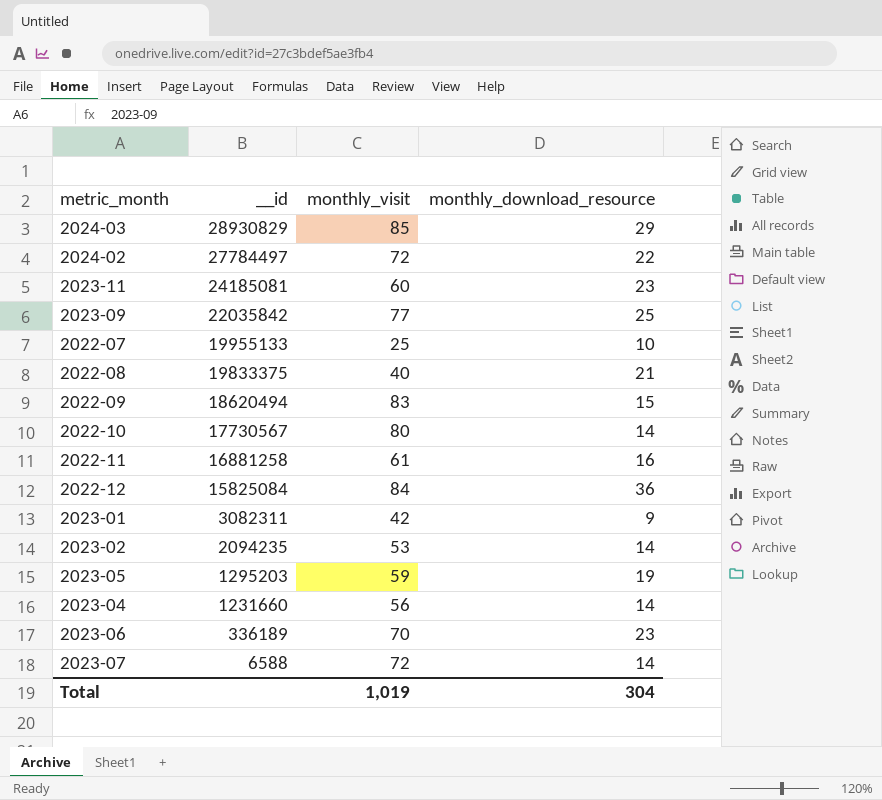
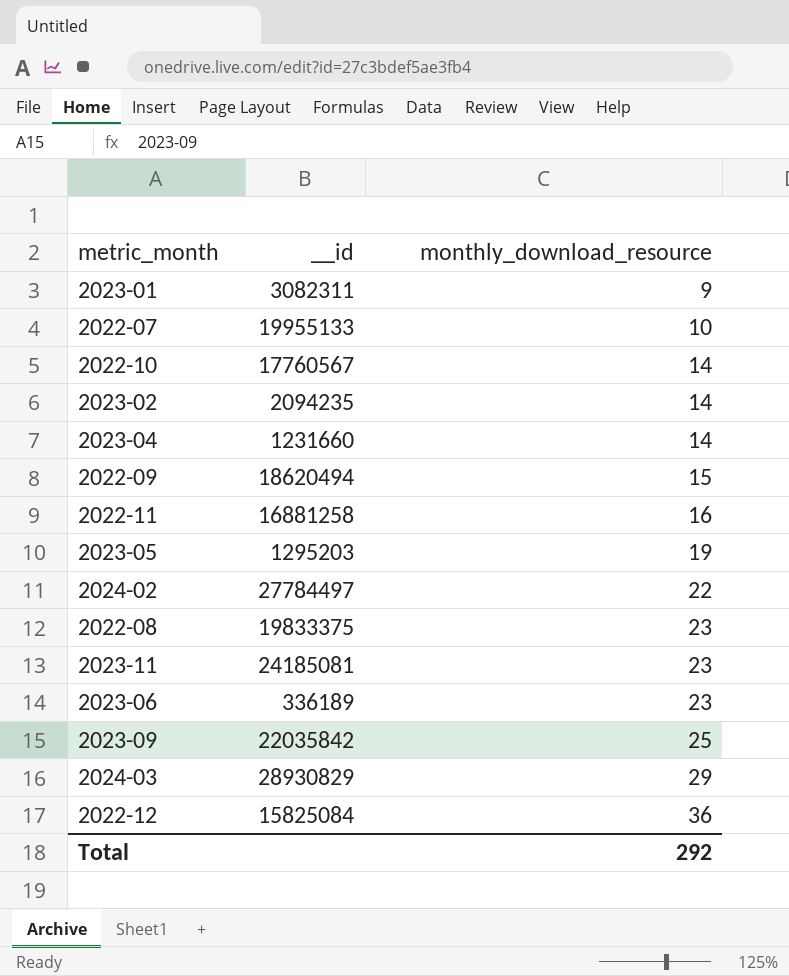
row order: __id descending -> monthly_download_resource ascending
column monthly_visit | position: 3 -> none
row 2023-07: 6588 | 72 | 14 -> none
2022-10 | __id: 17730567 -> 17760567
2022-08 | monthly_download_resource: 21 -> 23
Total | monthly_download_resource: 304 -> 292

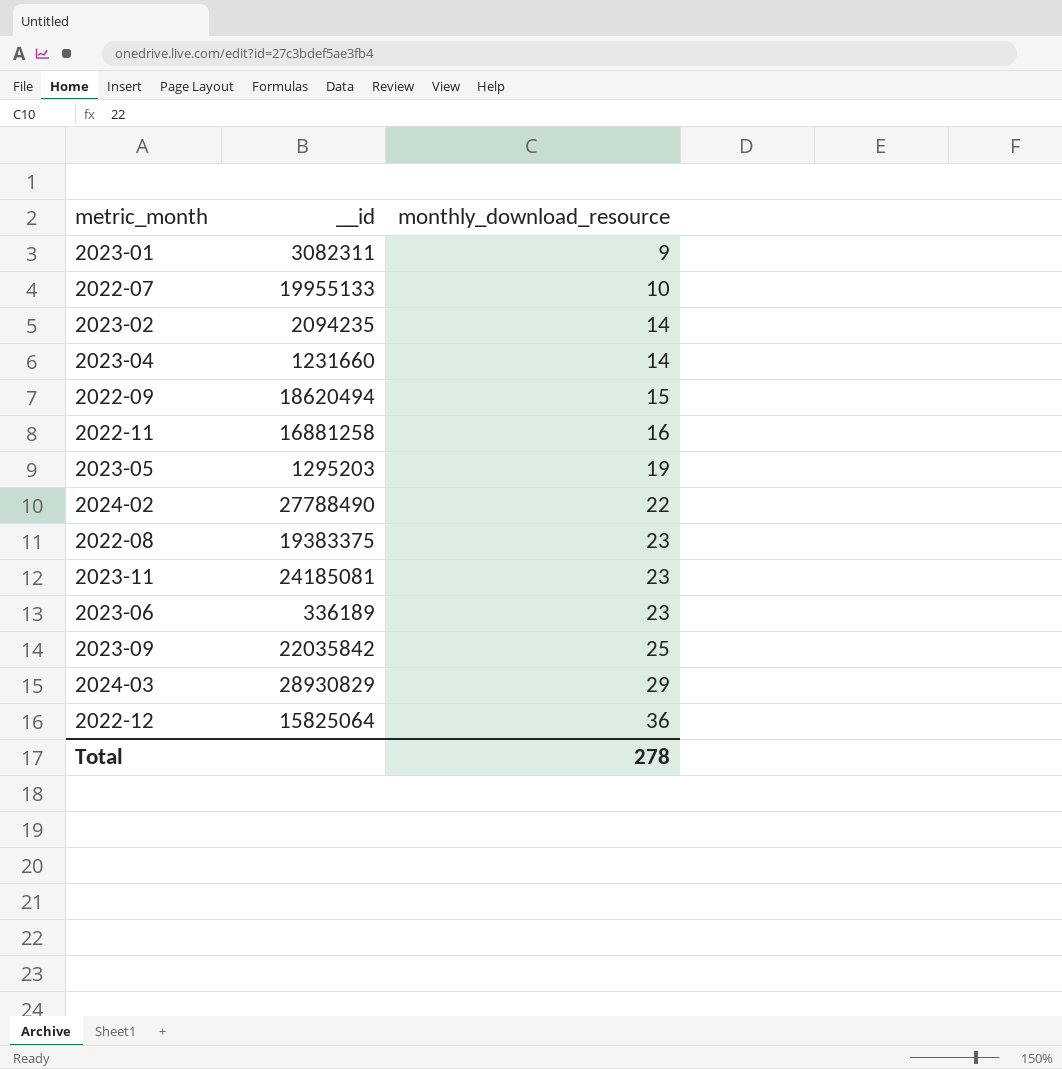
row 2022-10: 17760567 | 14 -> none
2024-02 | __id: 27784497 -> 27788490
2022-08 | __id: 19833375 -> 19383375
2022-12 | __id: 15825084 -> 15825064
Total | monthly_download_resource: 292 -> 278

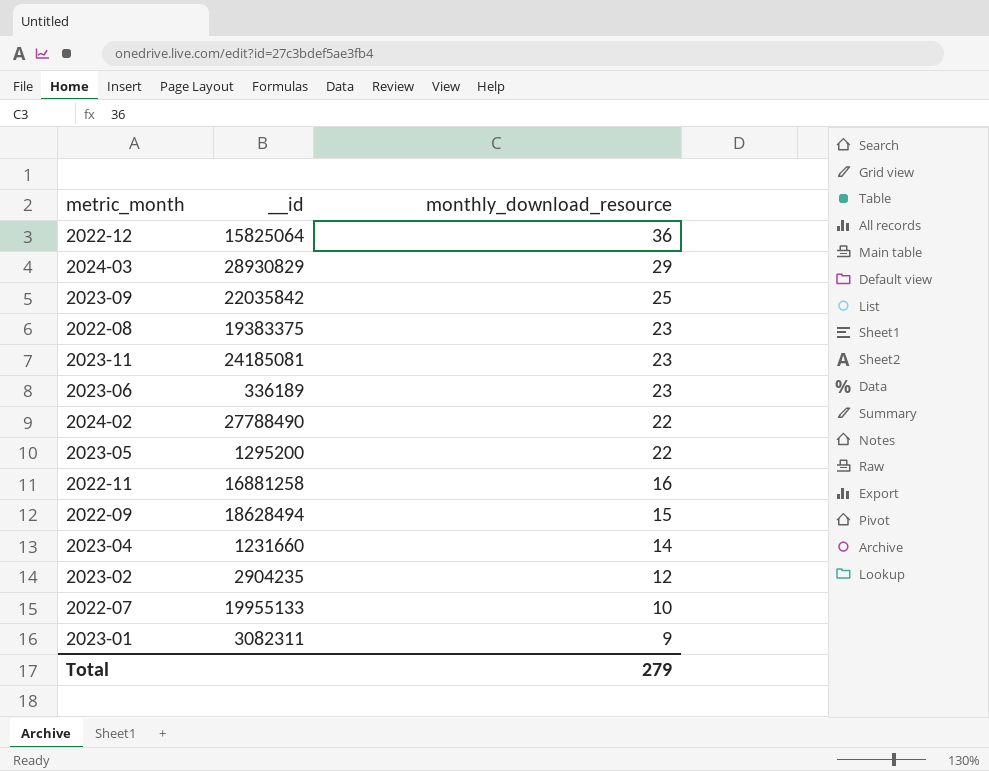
row order: monthly_download_resource ascending -> monthly_download_resource descending
2023-05 | __id: 1295203 -> 1295200
2023-05 | monthly_download_resource: 19 -> 22
2022-09 | __id: 18620494 -> 18628494
2023-02 | __id: 2094235 -> 2904235
2023-02 | monthly_download_resource: 14 -> 12
Total | monthly_download_resource: 278 -> 279

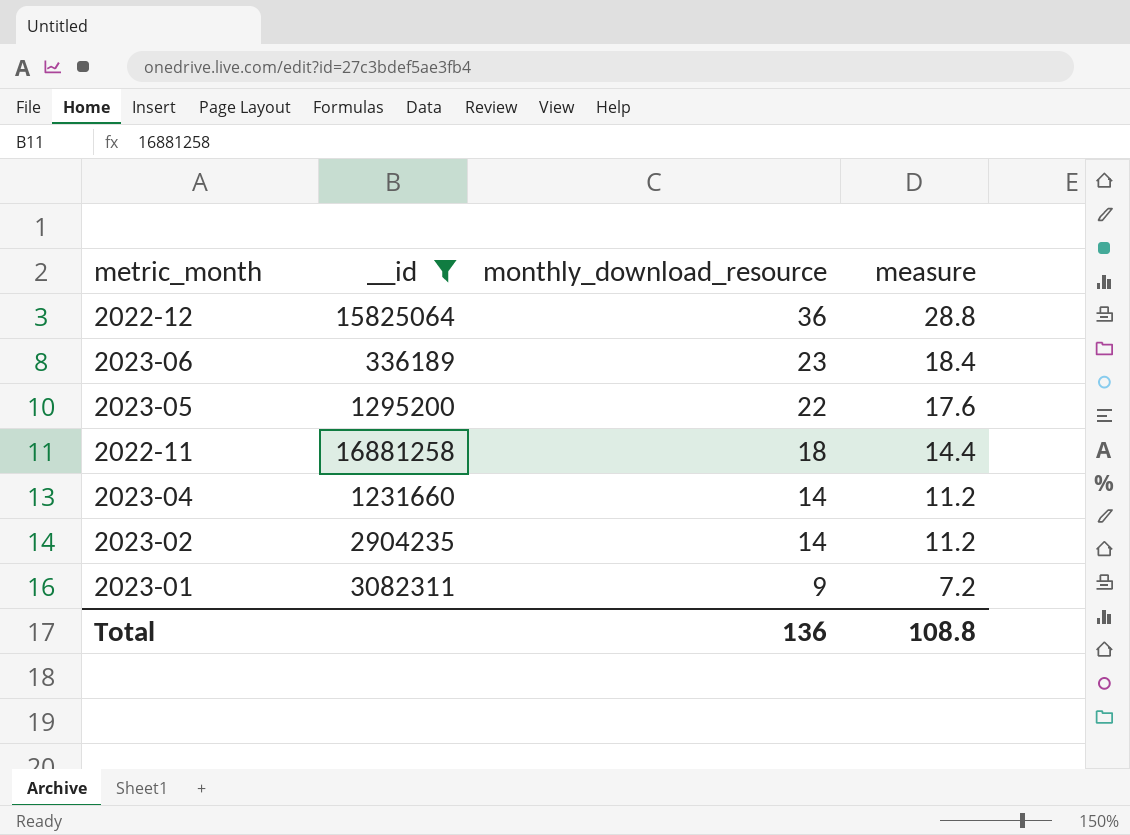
filter: none -> __id <= 16881258
column measure | formula: none -> [monthly_download_resource] * 0.8
2022-11 | monthly_download_resource: 16 -> 18
2023-02 | monthly_download_resource: 12 -> 14
Total | monthly_download_resource: 279 -> 136

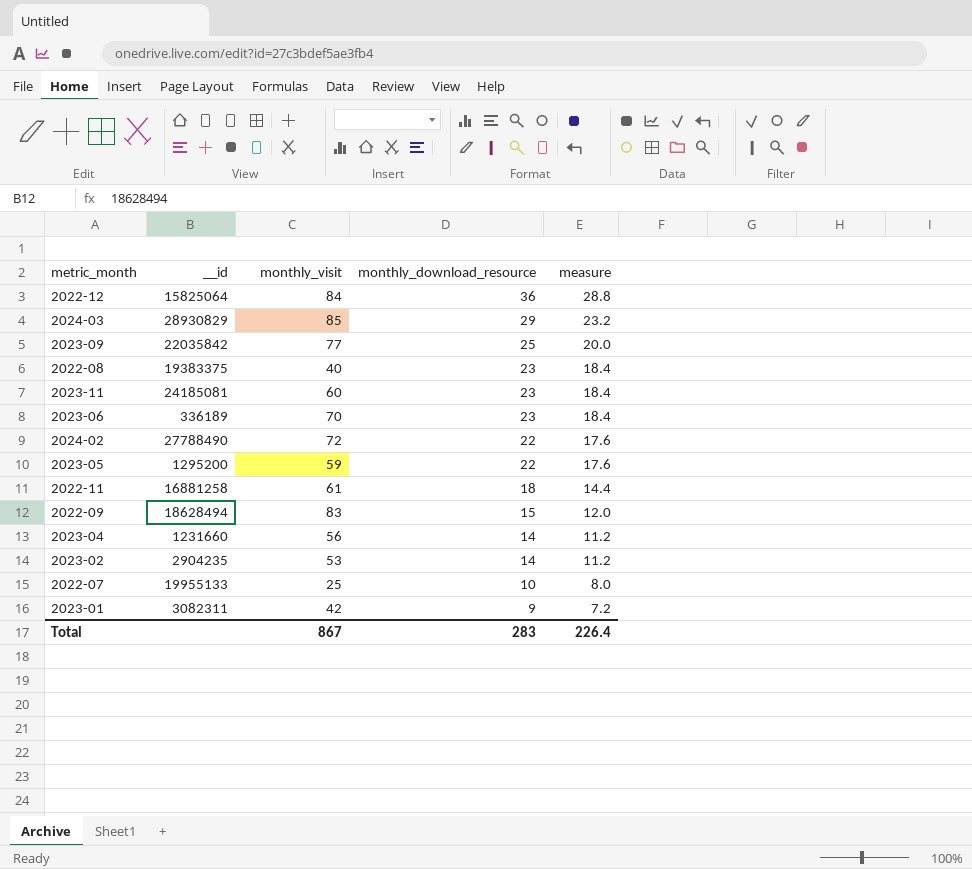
filter: __id <= 16881258 -> none
column monthly_visit | position: none -> 3
Total | monthly_download_resource: 136 -> 283
Total | measure: 108.8 -> 226.4

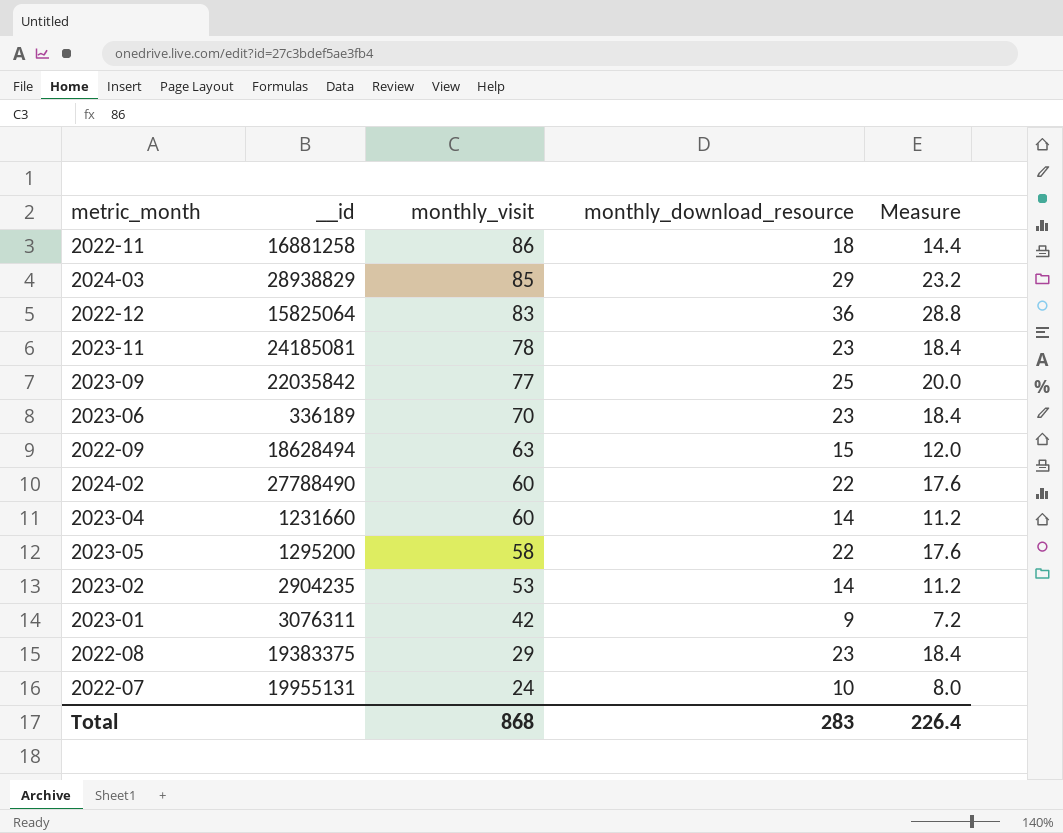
row order: monthly_download_resource descending -> monthly_visit descending
column name: measure -> Measure
2022-11 | monthly_visit: 61 -> 86
2024-03 | __id: 28930829 -> 28938829
2022-12 | monthly_visit: 84 -> 83
2023-11 | monthly_visit: 60 -> 78
2022-09 | monthly_visit: 83 -> 63
2024-02 | monthly_visit: 72 -> 60
2023-04 | monthly_visit: 56 -> 60
2023-05 | monthly_visit: 59 -> 58
2023-01 | __id: 3082311 -> 3076311
2022-08 | monthly_visit: 40 -> 29
2022-07 | __id: 19955133 -> 19955131
2022-07 | monthly_visit: 25 -> 24
Total | monthly_visit: 867 -> 868

